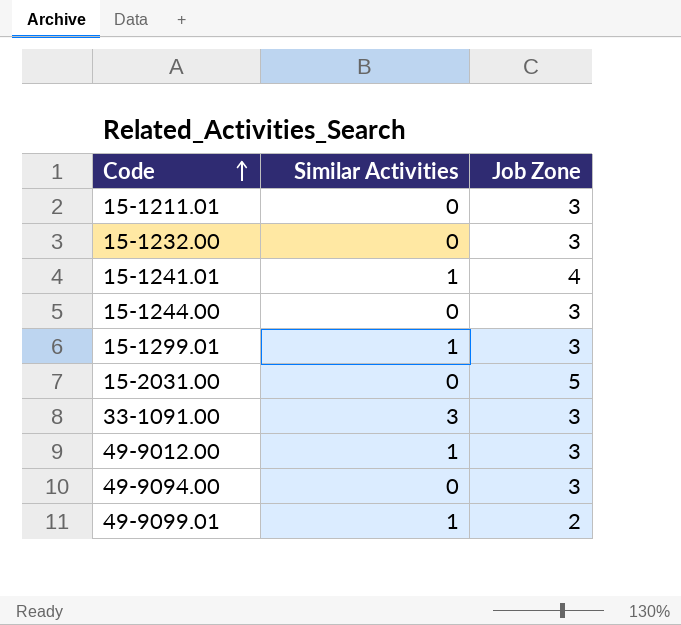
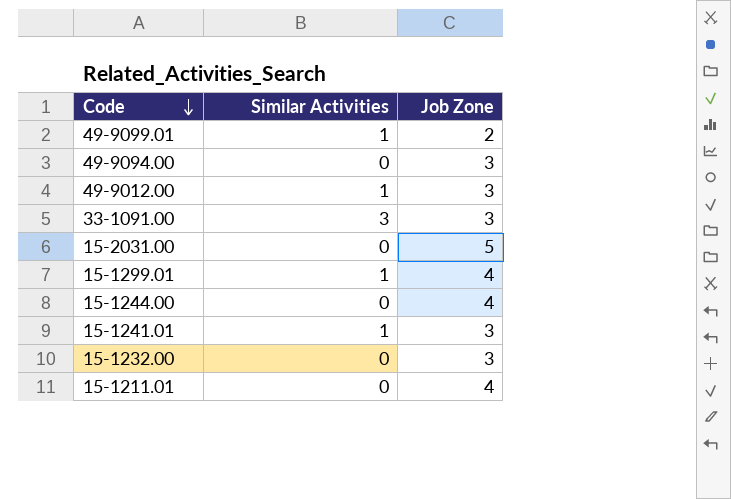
row order: Code ascending -> Code descending
15-1299.01 | Job Zone: 3 -> 4
15-1244.00 | Job Zone: 3 -> 4
15-1241.01 | Job Zone: 4 -> 3
15-1211.01 | Job Zone: 3 -> 4

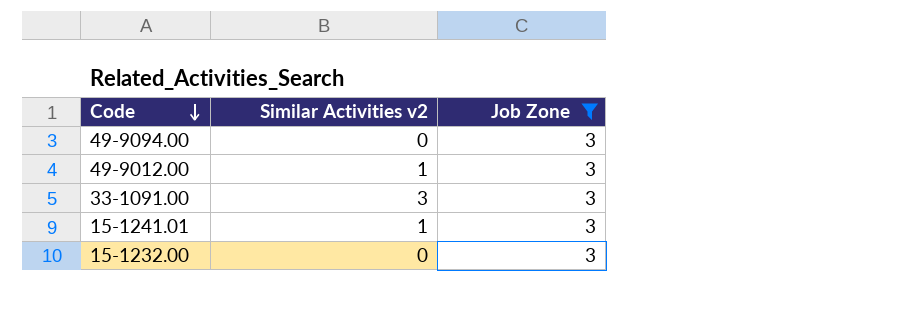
filter: none -> Job Zone = 3
column name: Similar Activities -> Similar Activities v2

